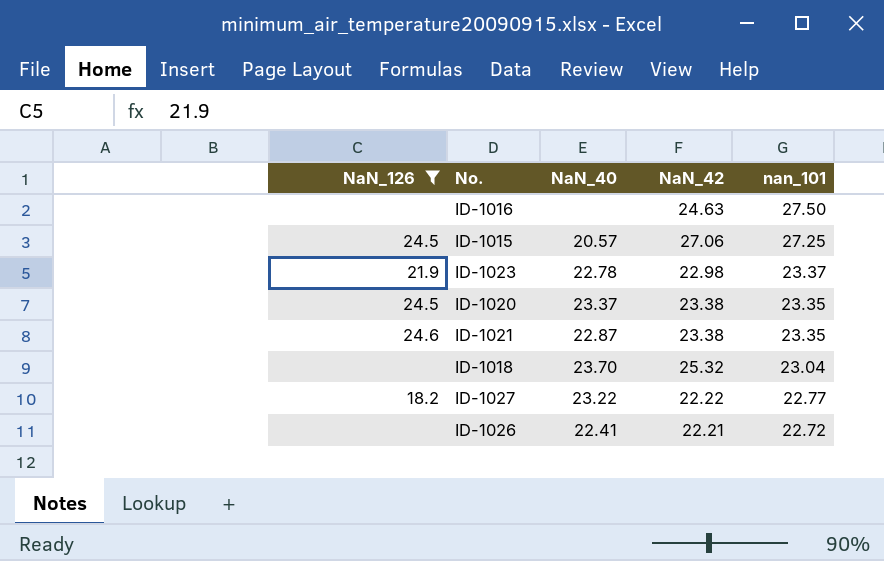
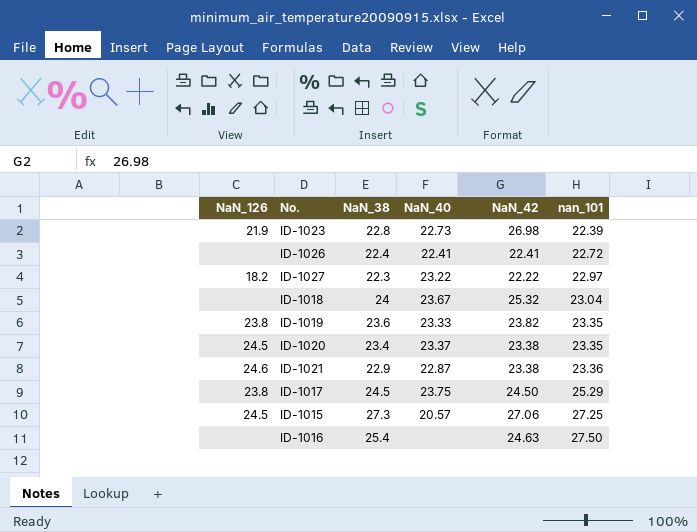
filter: NaN_126 != 23.8 -> none
row order: nan_101 descending -> nan_101 ascending
column NaN_38 | position: none -> 3
ID-1023 | NaN_40: 22.78 -> 22.73
ID-1023 | NaN_42: 22.98 -> 26.98
ID-1023 | nan_101: 23.37 -> 22.39
ID-1026 | NaN_42: 22.21 -> 22.41
ID-1027 | nan_101: 22.77 -> 22.97
ID-1018 | NaN_40: 23.70 -> 23.67
ID-1021 | nan_101: 23.35 -> 23.36

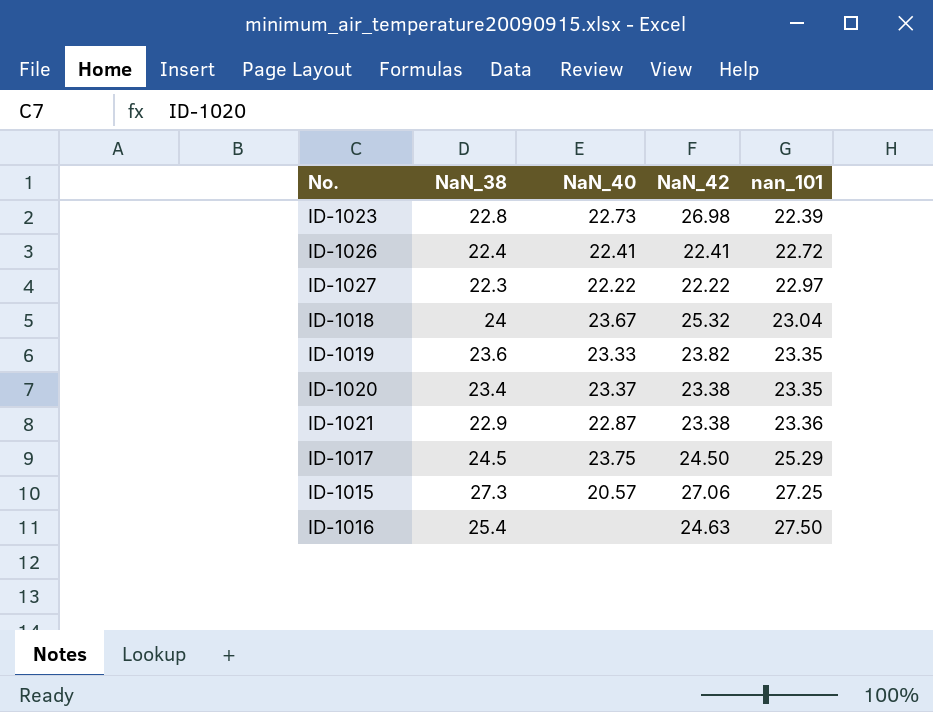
column NaN_126 | position: 1 -> none
ID-1027 | NaN_40: 23.22 -> 22.22

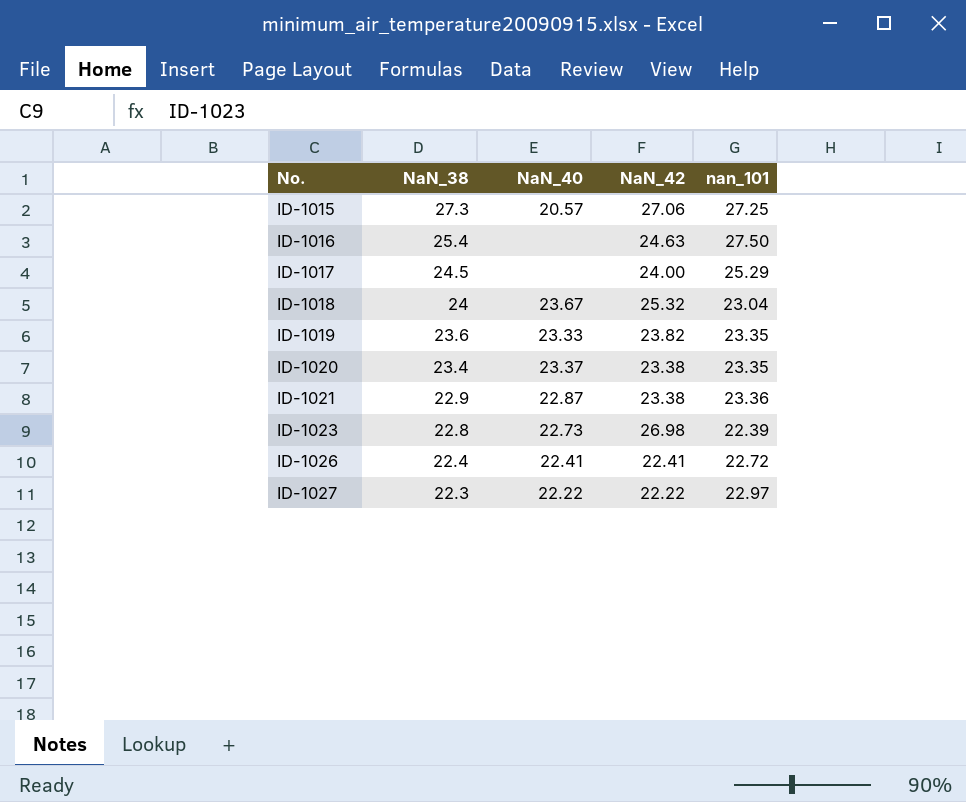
row order: nan_101 ascending -> No. ascending
ID-1017 | NaN_40: 23.75 -> none
ID-1017 | NaN_42: 24.50 -> 24.00

